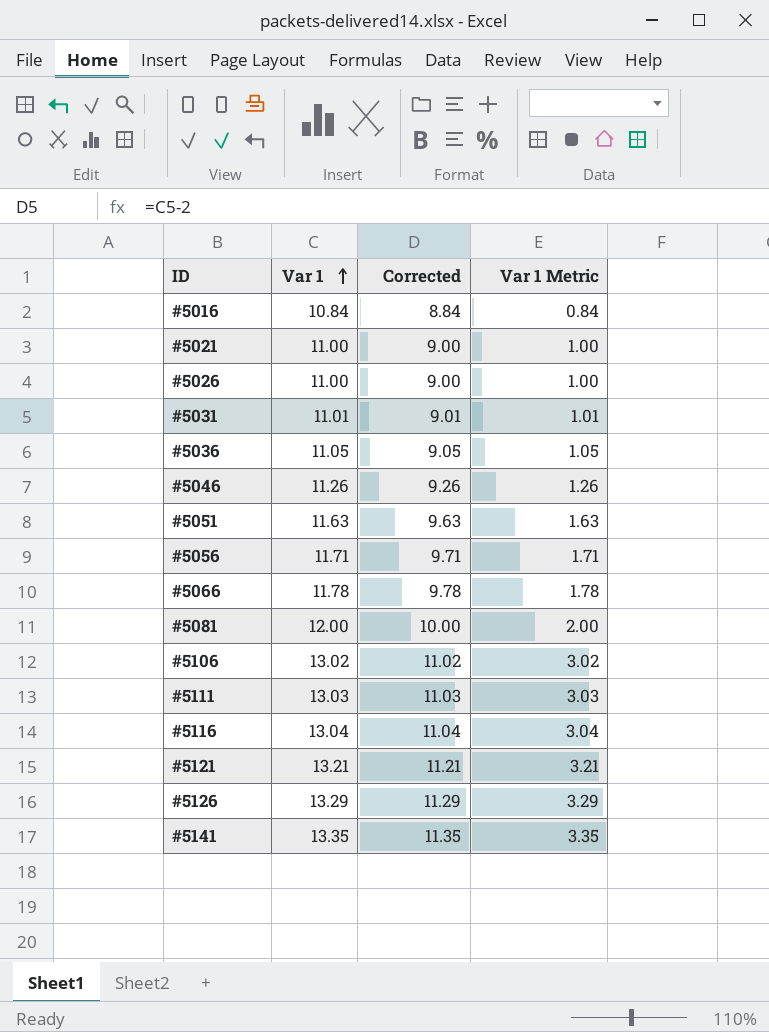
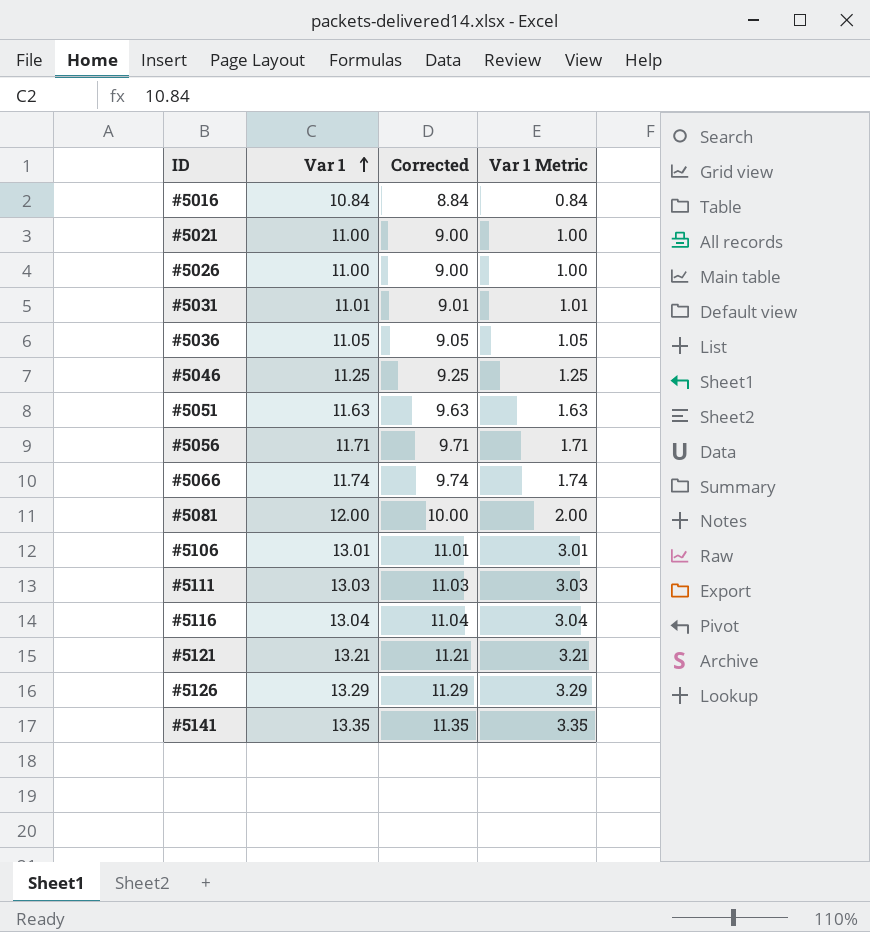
#5046 | Var 1: 11.26 -> 11.25
#5046 | Corrected: 9.26 -> 9.25
#5046 | Var 1 Metric: 1.26 -> 1.25
#5066 | Var 1: 11.78 -> 11.74
#5066 | Corrected: 9.78 -> 9.74
#5066 | Var 1 Metric: 1.78 -> 1.74
#5106 | Var 1: 13.02 -> 13.01
#5106 | Corrected: 11.02 -> 11.01
#5106 | Var 1 Metric: 3.02 -> 3.01

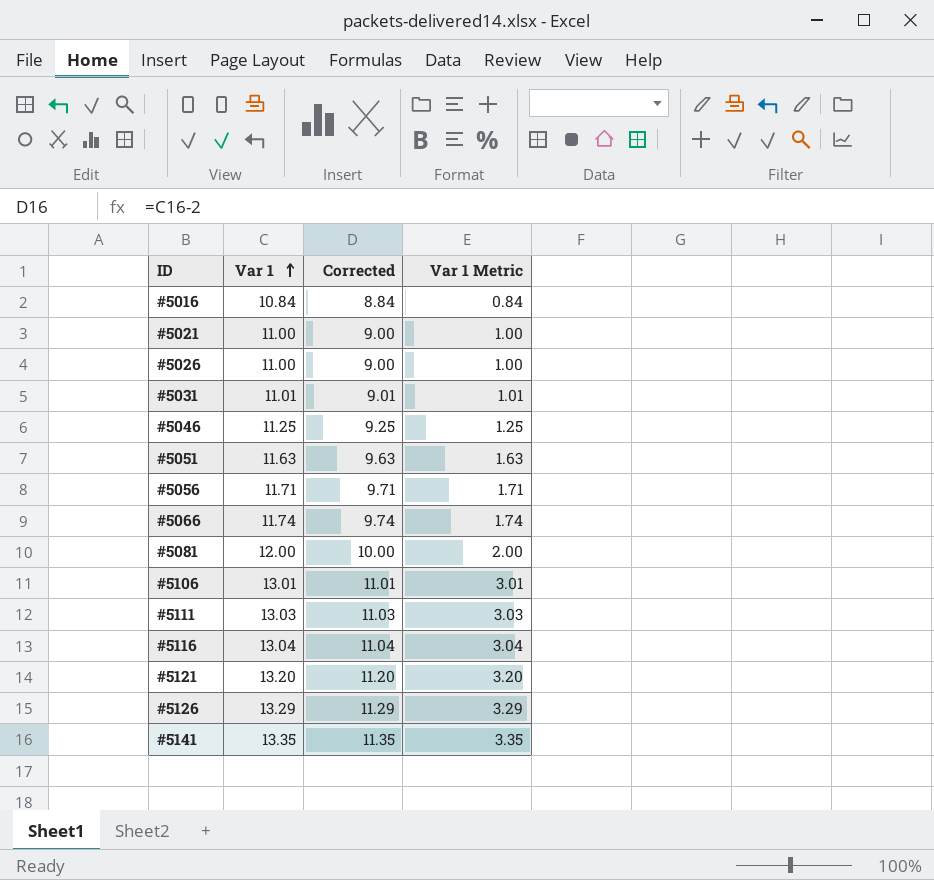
row #5036: 11.05 | 9.05 | 1.05 -> none
#5121 | Var 1: 13.21 -> 13.20
#5121 | Corrected: 11.21 -> 11.20
#5121 | Var 1 Metric: 3.21 -> 3.20

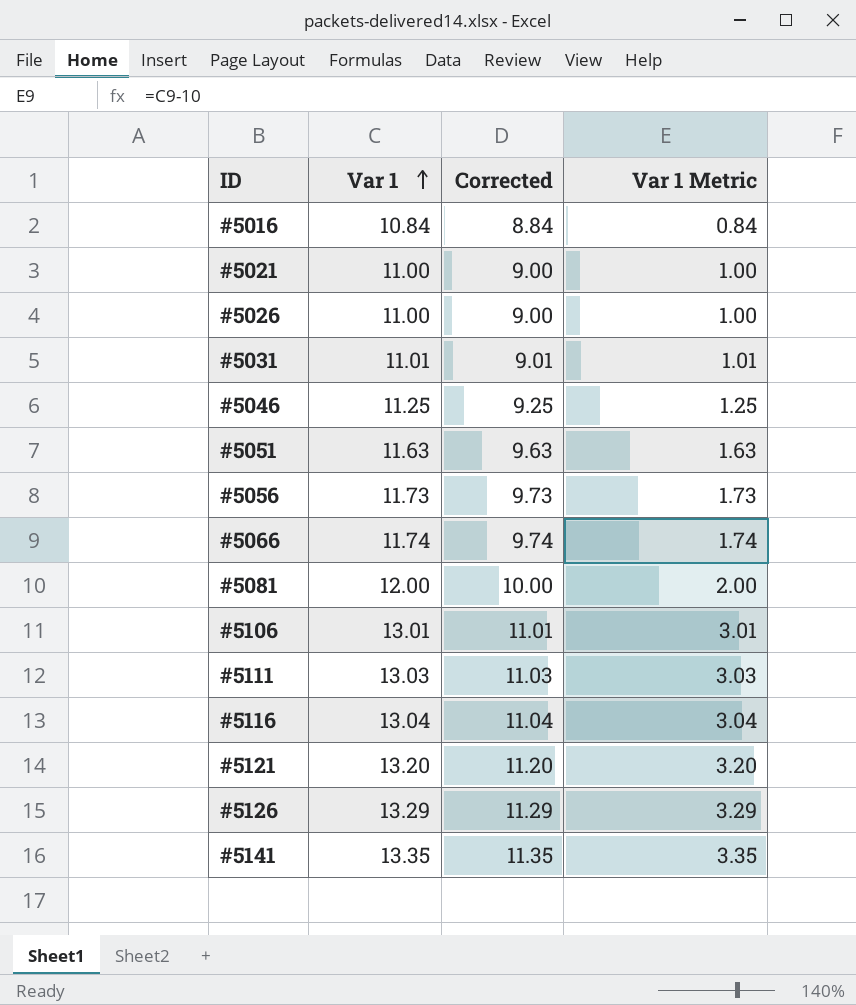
#5056 | Var 1: 11.71 -> 11.73
#5056 | Corrected: 9.71 -> 9.73
#5056 | Var 1 Metric: 1.71 -> 1.73

